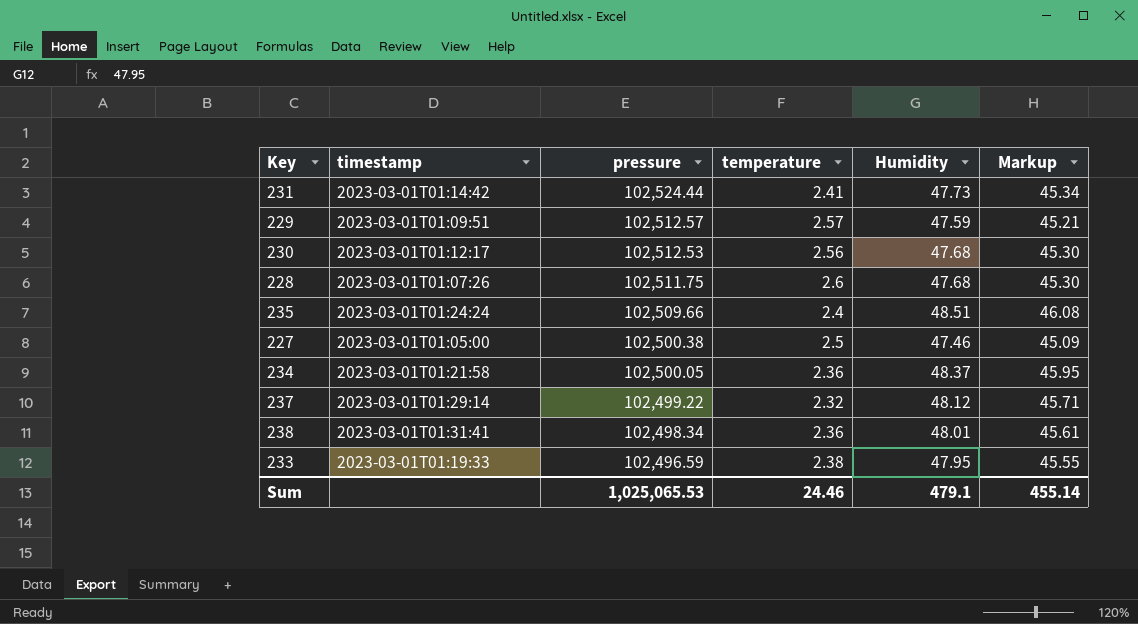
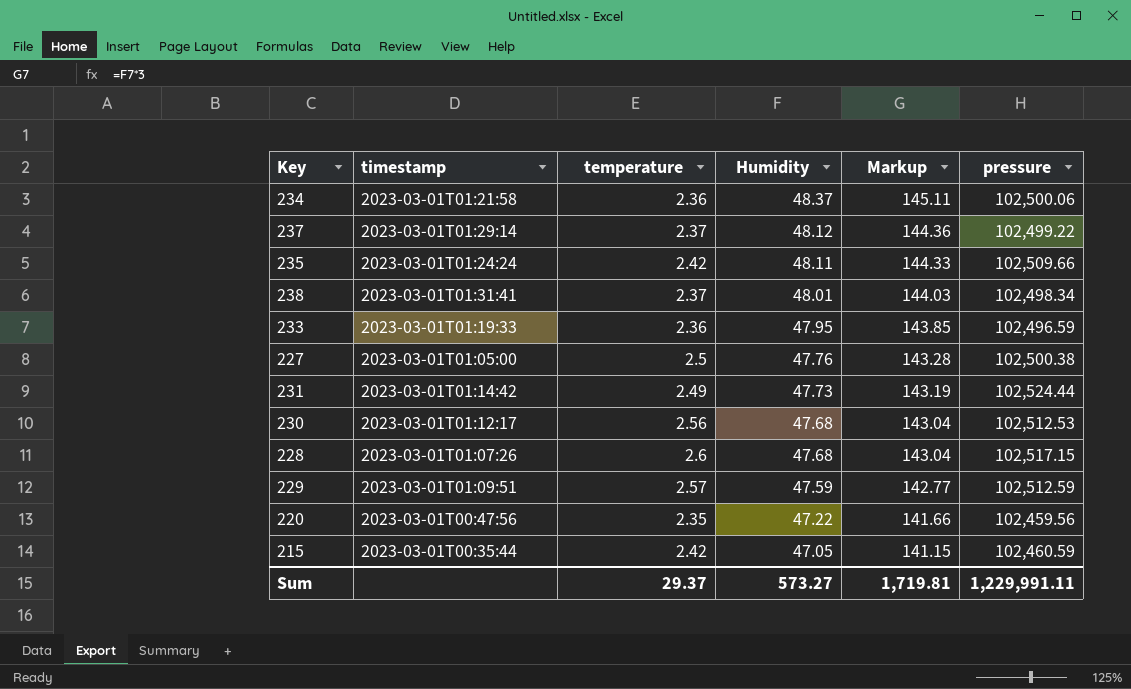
row order: pressure descending -> Humidity descending
column Markup | formula: [Humidity] * 0.95 -> [Humidity] * 3
column pressure | position: 3 -> 6
234 | pressure: 102,500.05 -> 102,500.06
237 | temperature: 2.32 -> 2.37
235 | temperature: 2.4 -> 2.42
235 | Humidity: 48.51 -> 48.11
238 | temperature: 2.36 -> 2.37
233 | temperature: 2.38 -> 2.36
227 | Humidity: 47.46 -> 47.76
231 | temperature: 2.41 -> 2.49
228 | pressure: 102,511.75 -> 102,517.15
229 | pressure: 102,512.57 -> 102,512.59
row 220: none -> 2023-03-01T00:47:56 | 2.35 | 47.22 | 141.66 | 102,459.56
row 215: none -> 2023-03-01T00:35:44 | 2.42 | 47.05 | 141.15 | 102,460.59
Sum | temperature: 24.46 -> 29.37
Sum | Humidity: 479.1 -> 573.27
Sum | Markup: 455.14 -> 1,719.81
Sum | pressure: 1,025,065.53 -> 1,229,991.11

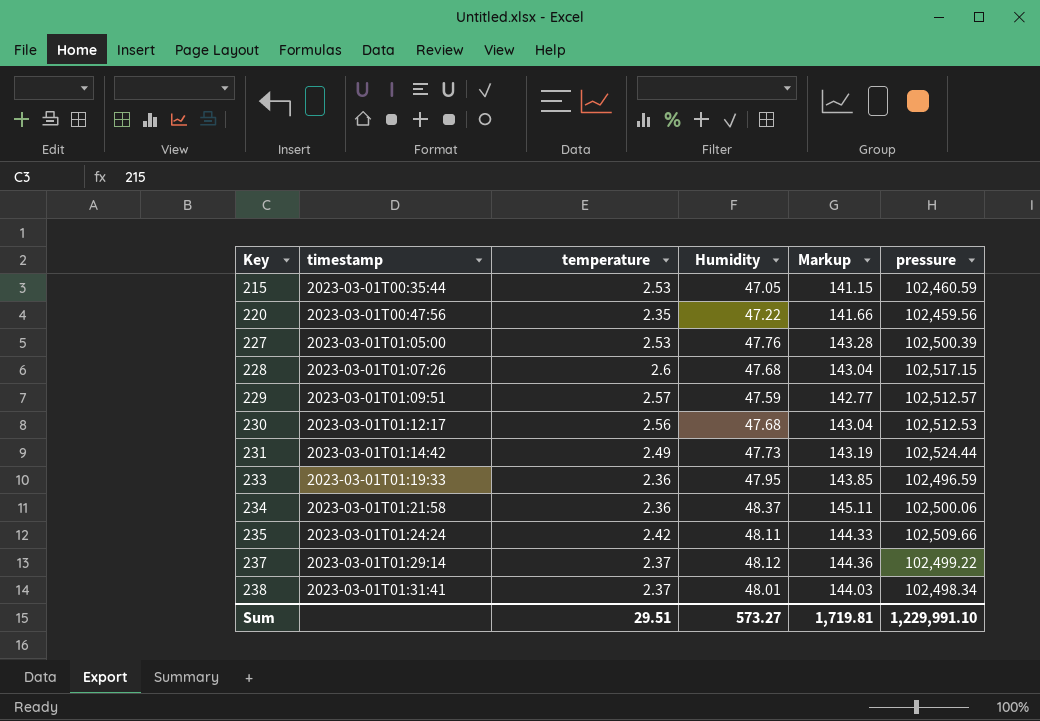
row order: Humidity descending -> Key ascending
215 | temperature: 2.42 -> 2.53
227 | temperature: 2.5 -> 2.53
227 | pressure: 102,500.38 -> 102,500.39
229 | pressure: 102,512.59 -> 102,512.57
Sum | temperature: 29.37 -> 29.51
Sum | pressure: 1,229,991.11 -> 1,229,991.10

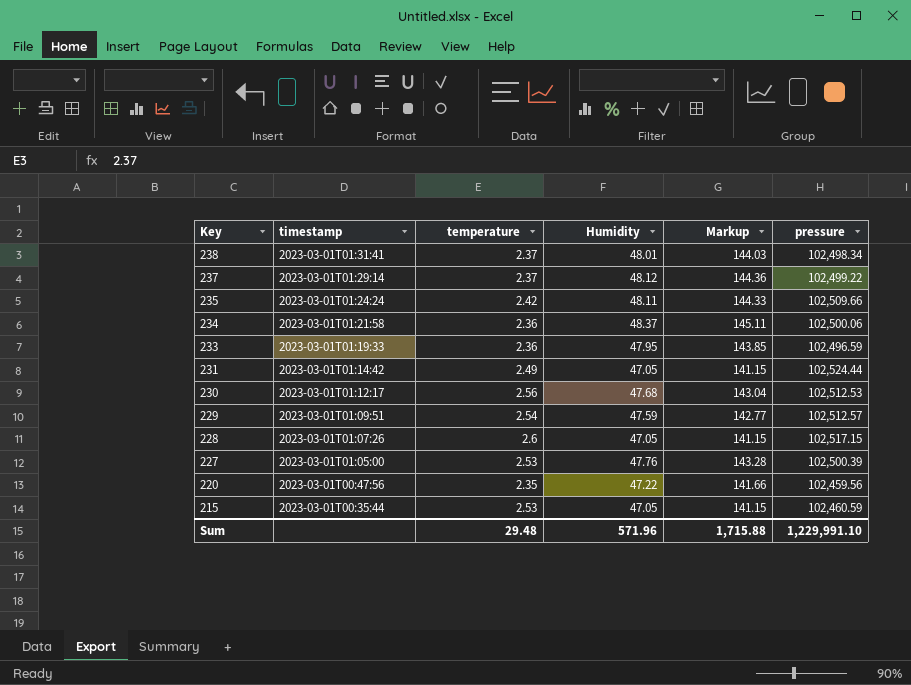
row order: Key ascending -> Key descending
231 | Humidity: 47.73 -> 47.05
231 | Markup: 143.19 -> 141.15
229 | temperature: 2.57 -> 2.54
228 | Humidity: 47.68 -> 47.05
228 | Markup: 143.04 -> 141.15
Sum | temperature: 29.51 -> 29.48
Sum | Humidity: 573.27 -> 571.96
Sum | Markup: 1,719.81 -> 1,715.88

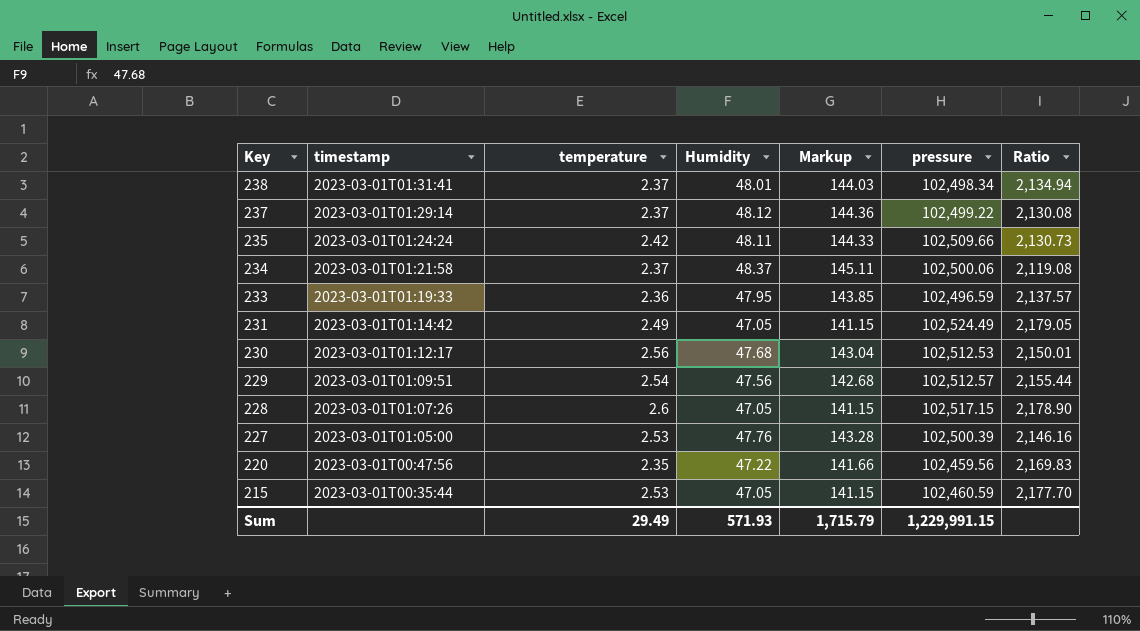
column Ratio | formula: none -> [pressure] / [Humidity]
234 | temperature: 2.36 -> 2.37
231 | pressure: 102,524.44 -> 102,524.49
229 | Humidity: 47.59 -> 47.56
229 | Markup: 142.77 -> 142.68
Sum | temperature: 29.48 -> 29.49
Sum | Humidity: 571.96 -> 571.93
Sum | Markup: 1,715.88 -> 1,715.79
Sum | pressure: 1,229,991.10 -> 1,229,991.15

